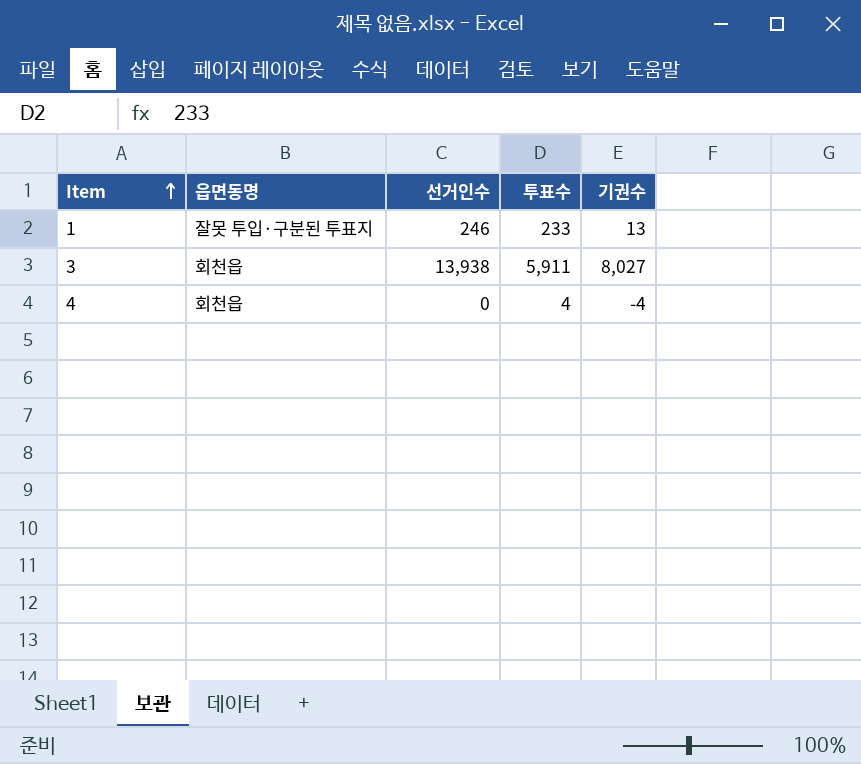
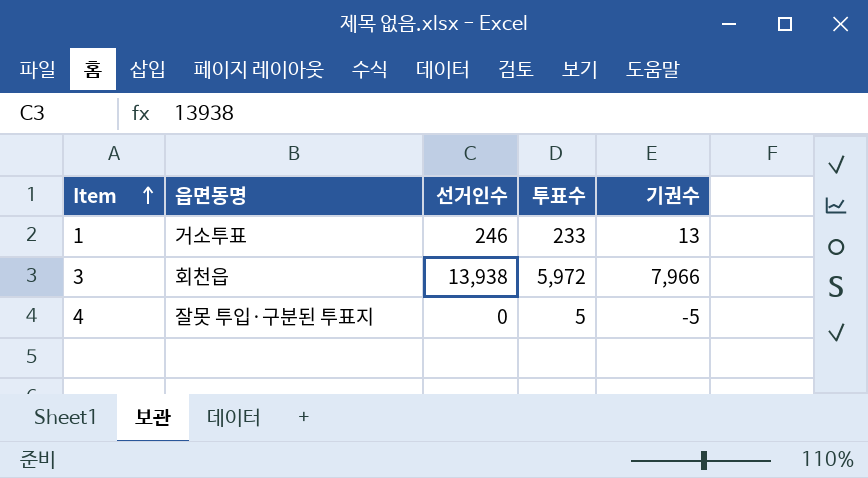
1 | 읍면동명: 잘못 투입·구분된 투표지 -> 거소투표
3 | 투표수: 5,911 -> 5,972
3 | 기권수: 8,027 -> 7,966
4 | 읍면동명: 회천읍 -> 잘못 투입·구분된 투표지
4 | 투표수: 4 -> 5
4 | 기권수: -4 -> -5

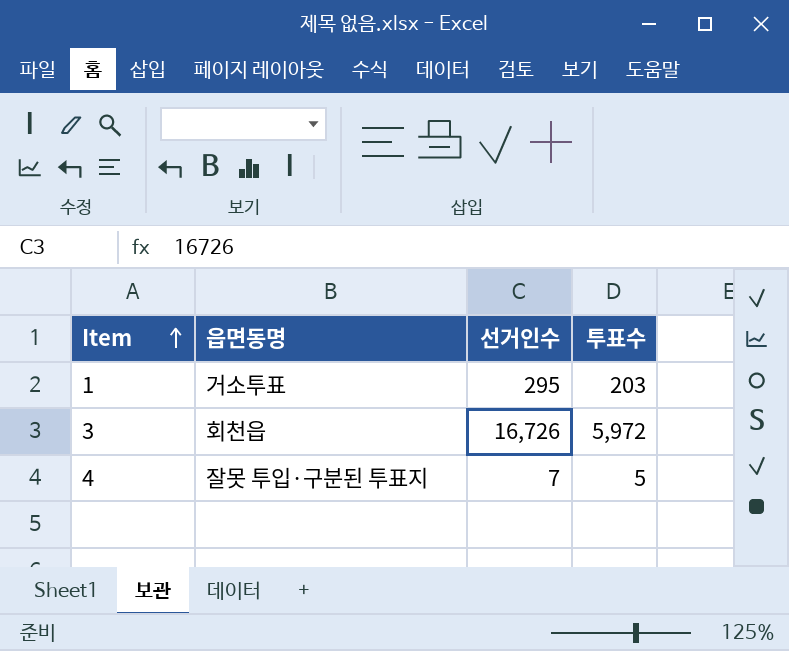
column 기권수 | formula: [선거인수] - [투표수] -> none
1 | 선거인수: 246 -> 295
1 | 투표수: 233 -> 203
3 | 선거인수: 13,938 -> 16,726
4 | 선거인수: 0 -> 7

